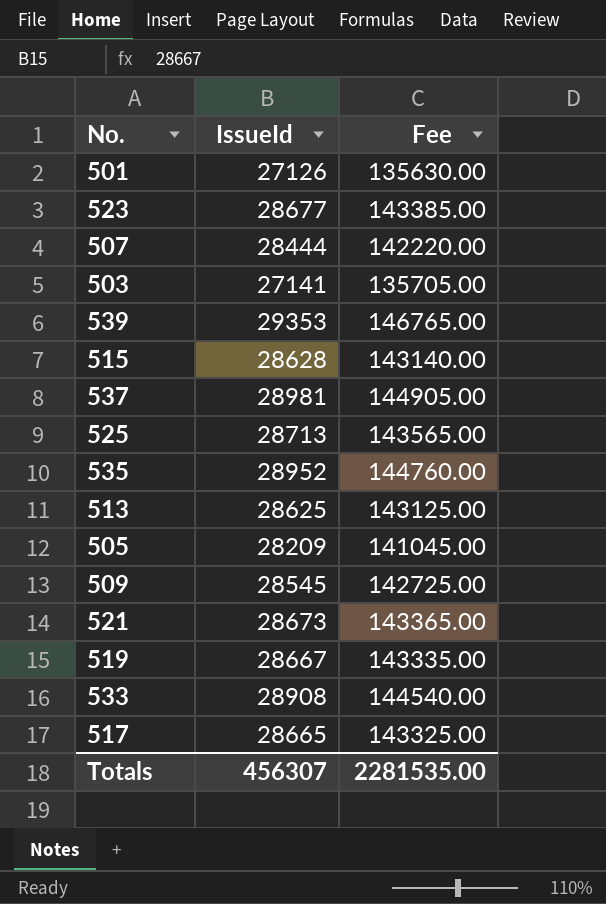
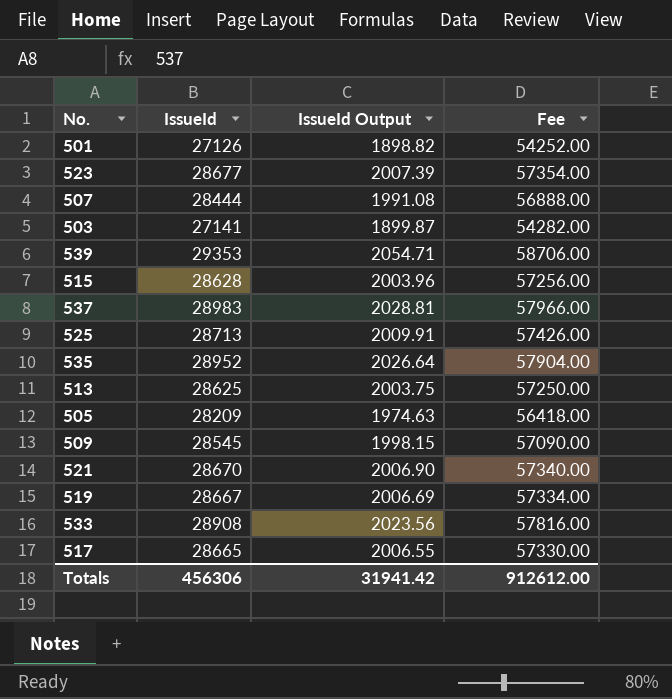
column IssueId Output | formula: none -> [IssueId] * 0.07
column Fee | formula: [IssueId] * 5 -> [IssueId] * 2
537 | IssueId: 28981 -> 28983
521 | IssueId: 28673 -> 28670
Totals | IssueId: 456307 -> 456306
Totals | Fee: 2281535.00 -> 912612.00

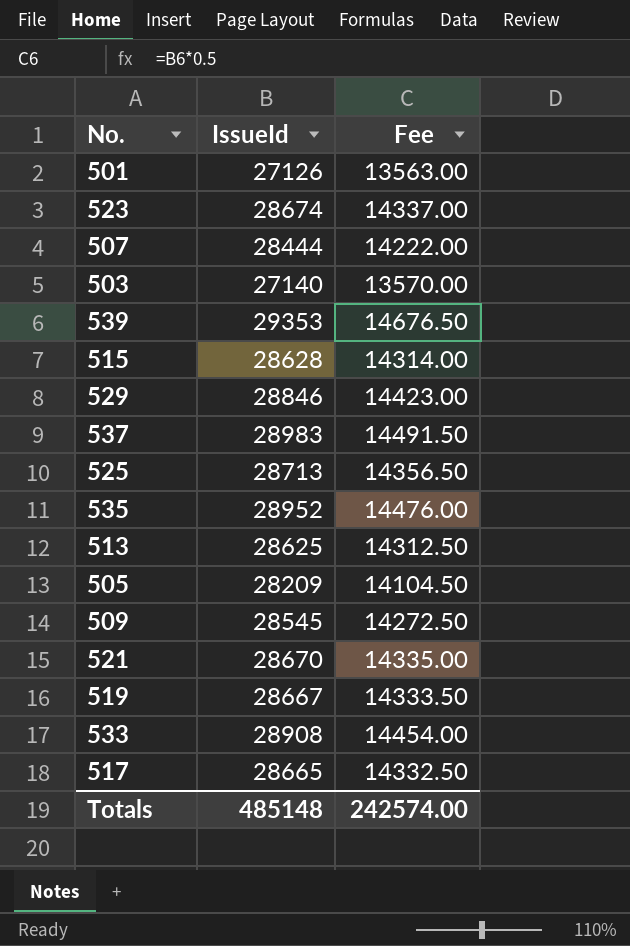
column IssueId Output | formula: [IssueId] * 0.07 -> none
column Fee | formula: [IssueId] * 2 -> [IssueId] * 0.5
523 | IssueId: 28677 -> 28674
503 | IssueId: 27141 -> 27140
row 529: none -> 28846 | 14423.00
Totals | IssueId: 456306 -> 485148
Totals | Fee: 912612.00 -> 242574.00

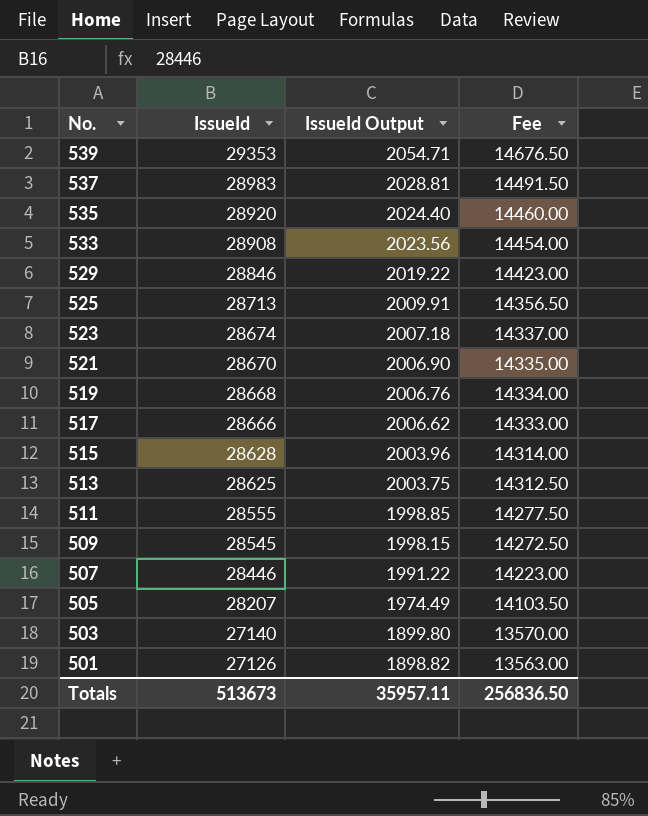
row order: none -> No. descending
column IssueId Output | formula: none -> [IssueId] * 0.07
535 | IssueId: 28952 -> 28920
535 | Fee: 14476.00 -> 14460.00
519 | IssueId: 28667 -> 28668
519 | Fee: 14333.50 -> 14334.00
517 | IssueId: 28665 -> 28666
517 | Fee: 14332.50 -> 14333.00
row 511: none -> 28555 | 1998.85 | 14277.50
507 | IssueId: 28444 -> 28446
507 | Fee: 14222.00 -> 14223.00
505 | IssueId: 28209 -> 28207
505 | Fee: 14104.50 -> 14103.50
Totals | IssueId: 485148 -> 513673
Totals | Fee: 242574.00 -> 256836.50

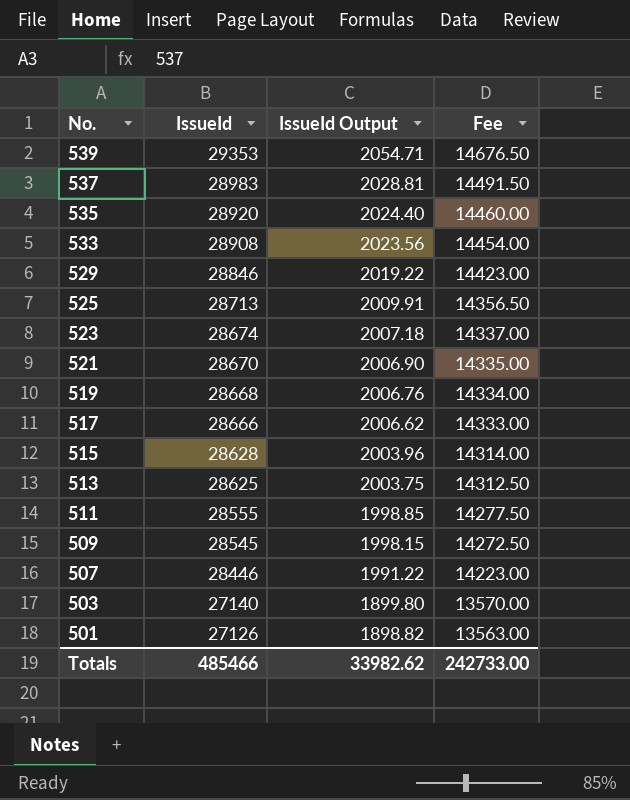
row 505: 28207 | 1974.49 | 14103.50 -> none
Totals | IssueId: 513673 -> 485466
Totals | IssueId Output: 35957.11 -> 33982.62
Totals | Fee: 256836.50 -> 242733.00

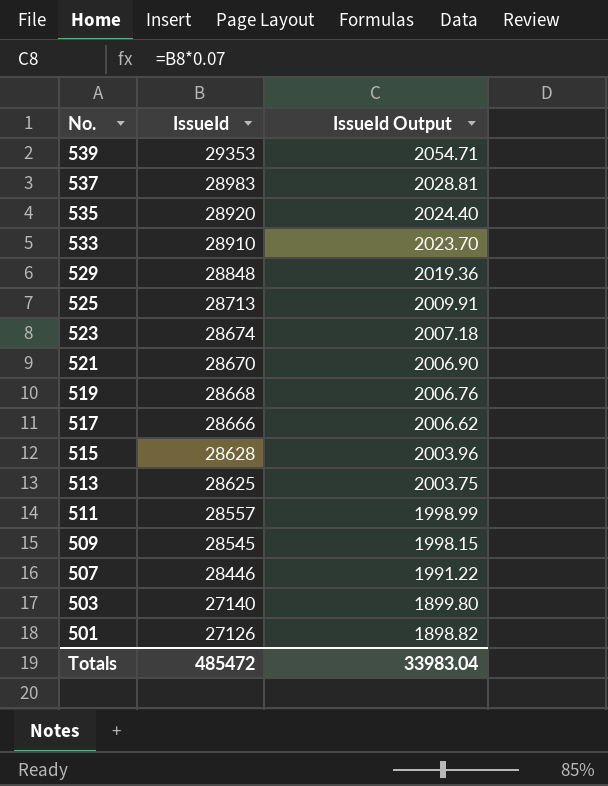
column Fee | formula: [IssueId] * 0.5 -> none
533 | IssueId: 28908 -> 28910
533 | IssueId Output: 2023.56 -> 2023.70
529 | IssueId: 28846 -> 28848
529 | IssueId Output: 2019.22 -> 2019.36
511 | IssueId: 28555 -> 28557
511 | IssueId Output: 1998.85 -> 1998.99
Totals | IssueId: 485466 -> 485472
Totals | IssueId Output: 33982.62 -> 33983.04

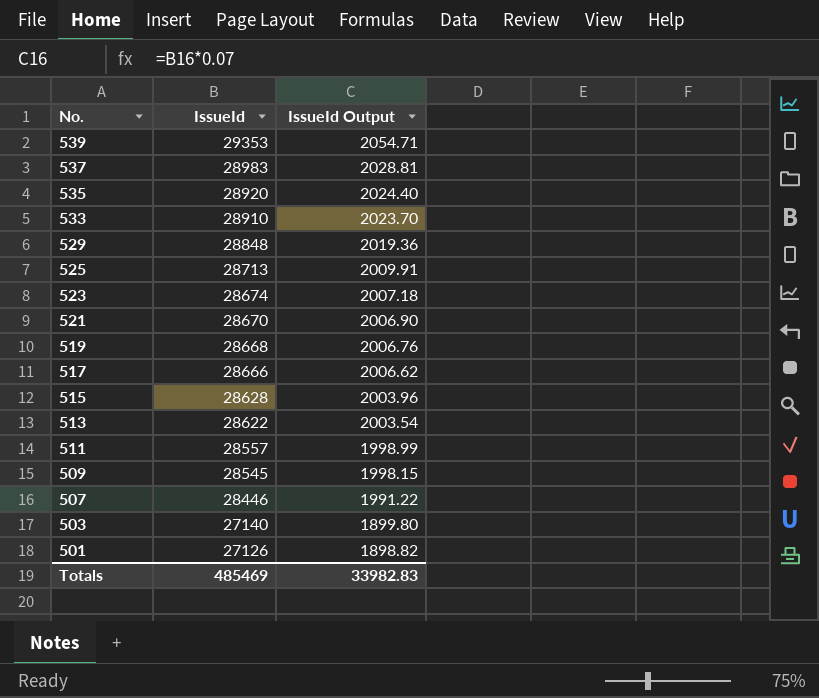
513 | IssueId: 28625 -> 28622
513 | IssueId Output: 2003.75 -> 2003.54
Totals | IssueId: 485472 -> 485469
Totals | IssueId Output: 33983.04 -> 33982.83

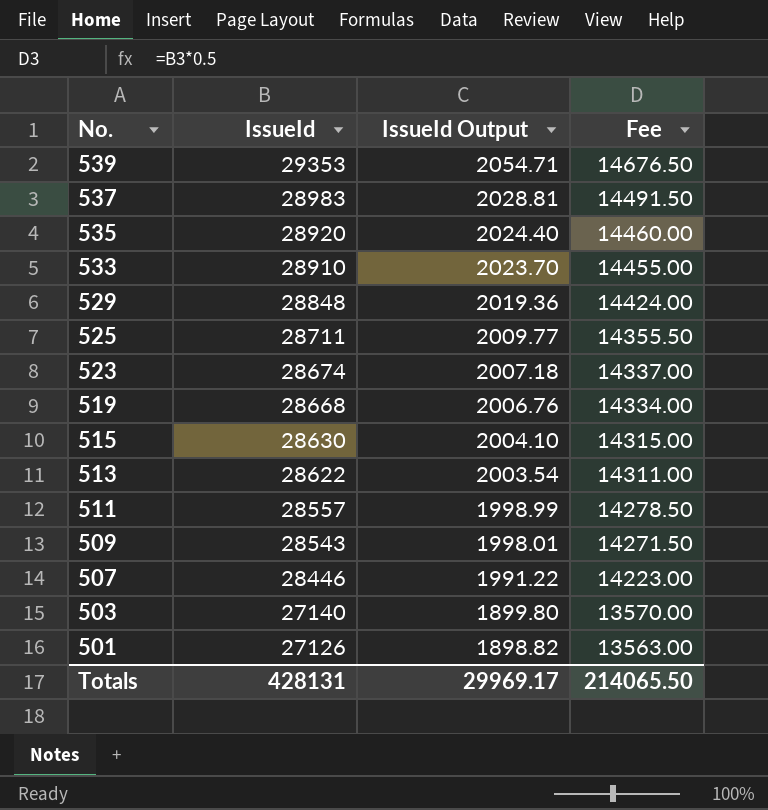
column Fee | formula: none -> [IssueId] * 0.5
row 521: 28670 | 2006.90 -> none
row 517: 28666 | 2006.62 -> none
525 | IssueId: 28713 -> 28711
525 | IssueId Output: 2009.91 -> 2009.77
515 | IssueId: 28628 -> 28630
515 | IssueId Output: 2003.96 -> 2004.10
509 | IssueId: 28545 -> 28543
509 | IssueId Output: 1998.15 -> 1998.01
Totals | IssueId: 485469 -> 428131
Totals | IssueId Output: 33982.83 -> 29969.17

